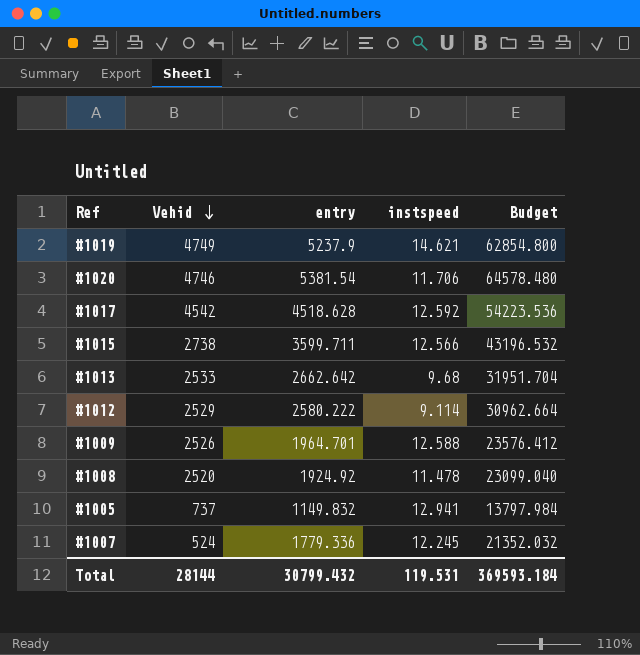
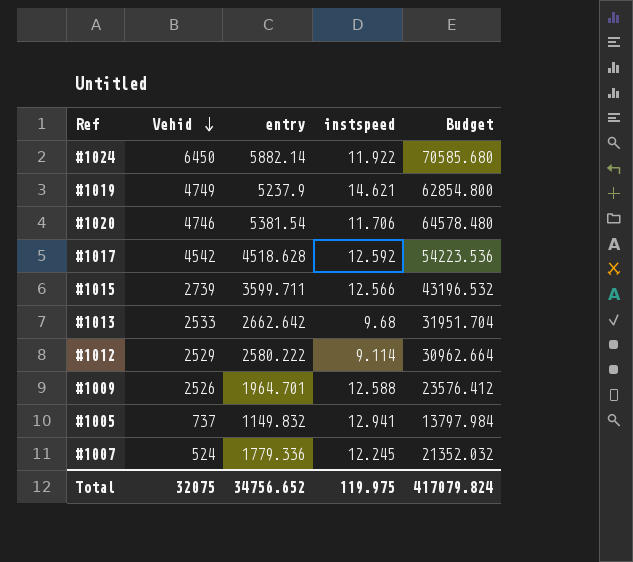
row #1008: 2520 | 1924.92 | 11.478 | 23099.040 -> none
row #1024: none -> 6450 | 5882.14 | 11.922 | 70585.680
#1015 | Vehid: 2738 -> 2739
Total | Vehid: 28144 -> 32075
Total | entry: 30799.432 -> 34756.652
Total | instspeed: 119.531 -> 119.975
Total | Budget: 369593.184 -> 417079.824

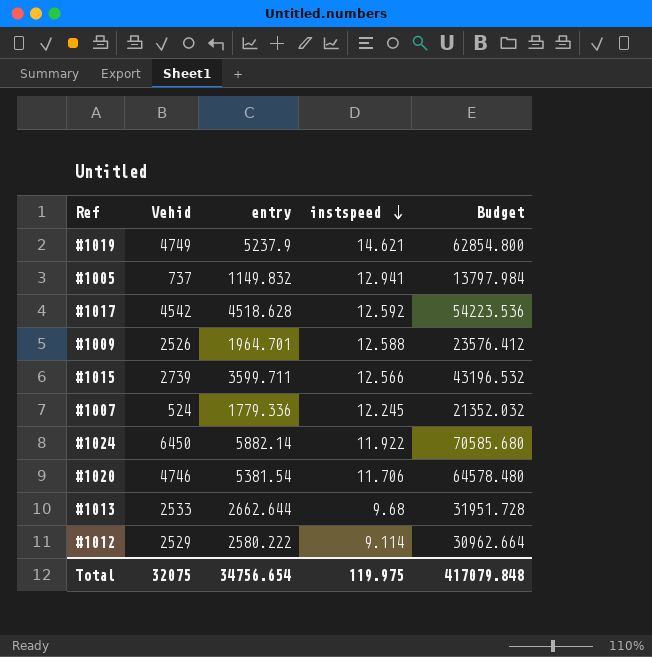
row order: Vehid descending -> instspeed descending
#1013 | entry: 2662.642 -> 2662.644
#1013 | Budget: 31951.704 -> 31951.728
Total | entry: 34756.652 -> 34756.654
Total | Budget: 417079.824 -> 417079.848

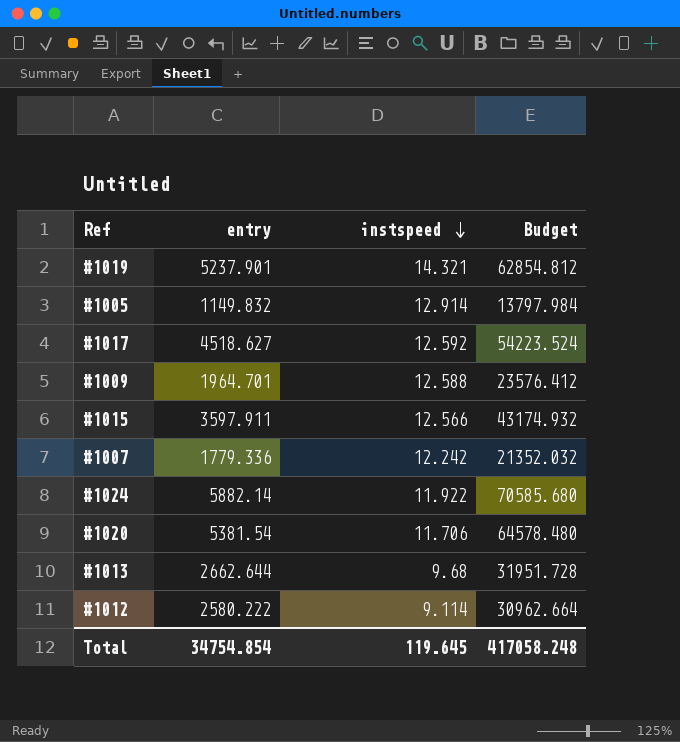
column Vehid | position: 2 -> none
#1019 | entry: 5237.9 -> 5237.901
#1019 | instspeed: 14.621 -> 14.321
#1019 | Budget: 62854.800 -> 62854.812
#1005 | instspeed: 12.941 -> 12.914
#1017 | entry: 4518.628 -> 4518.627
#1017 | Budget: 54223.536 -> 54223.524
#1015 | entry: 3599.711 -> 3597.911
#1015 | Budget: 43196.532 -> 43174.932
#1007 | instspeed: 12.245 -> 12.242
Total | entry: 34756.654 -> 34754.854
Total | instspeed: 119.975 -> 119.645
Total | Budget: 417079.848 -> 417058.248

